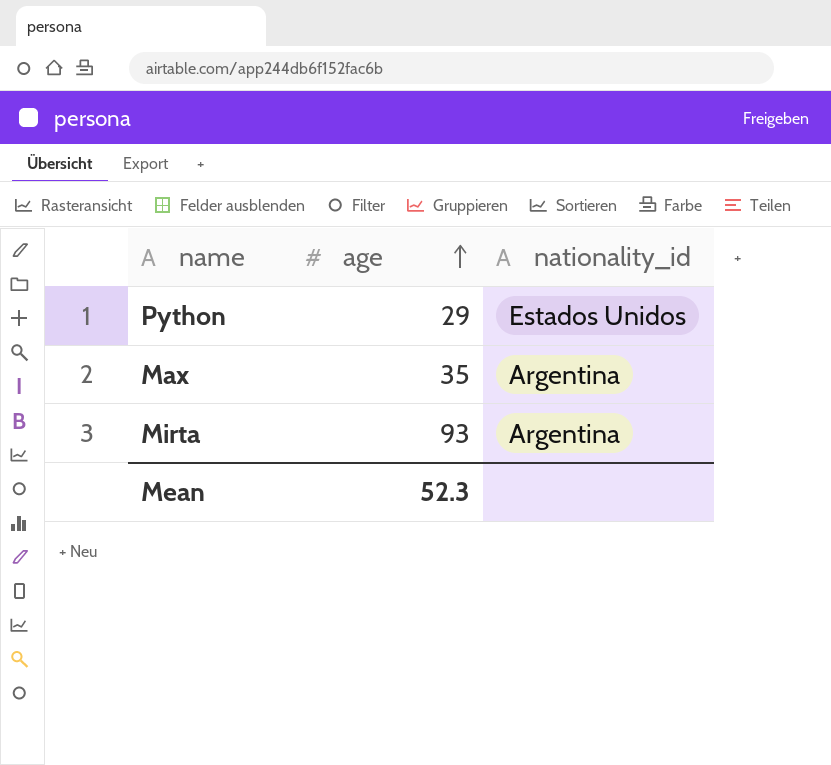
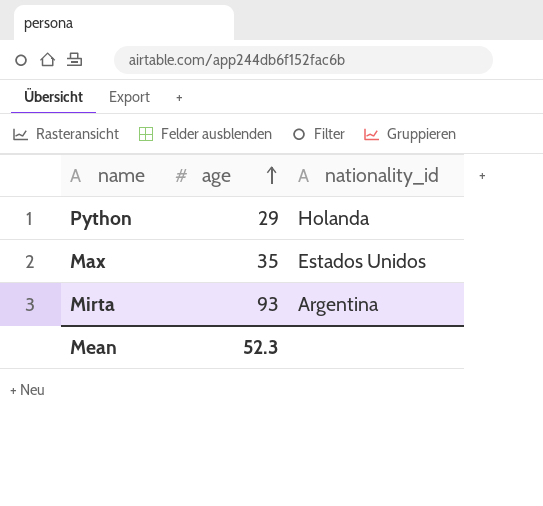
Python | nationality_id: Estados Unidos -> Holanda
Max | nationality_id: Argentina -> Estados Unidos

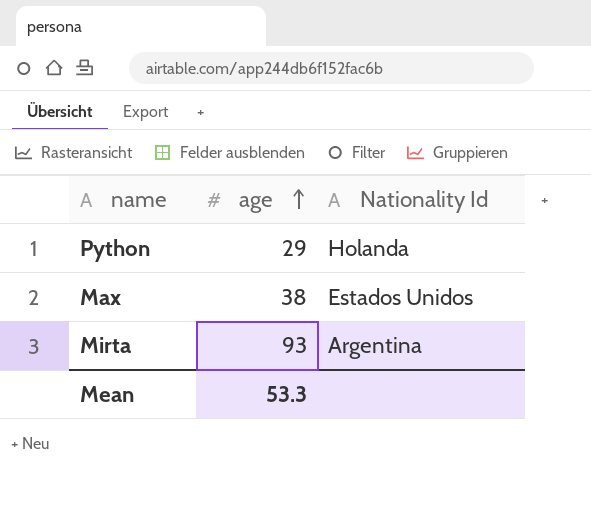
column name: nationality_id -> Nationality Id
Max | age: 35 -> 38
Mean | age: 52.3 -> 53.3

